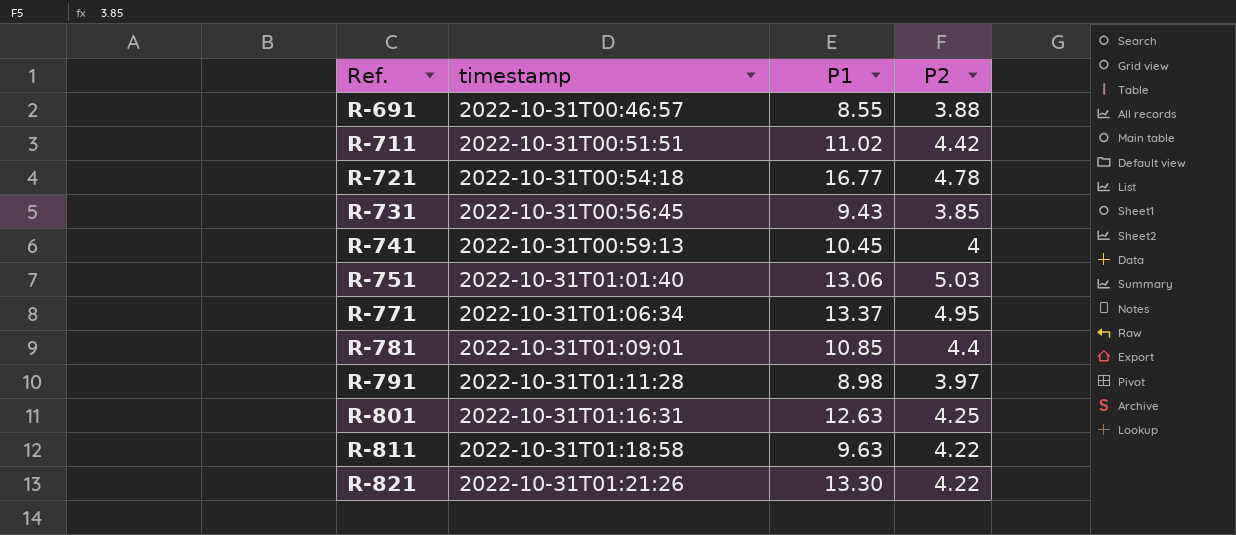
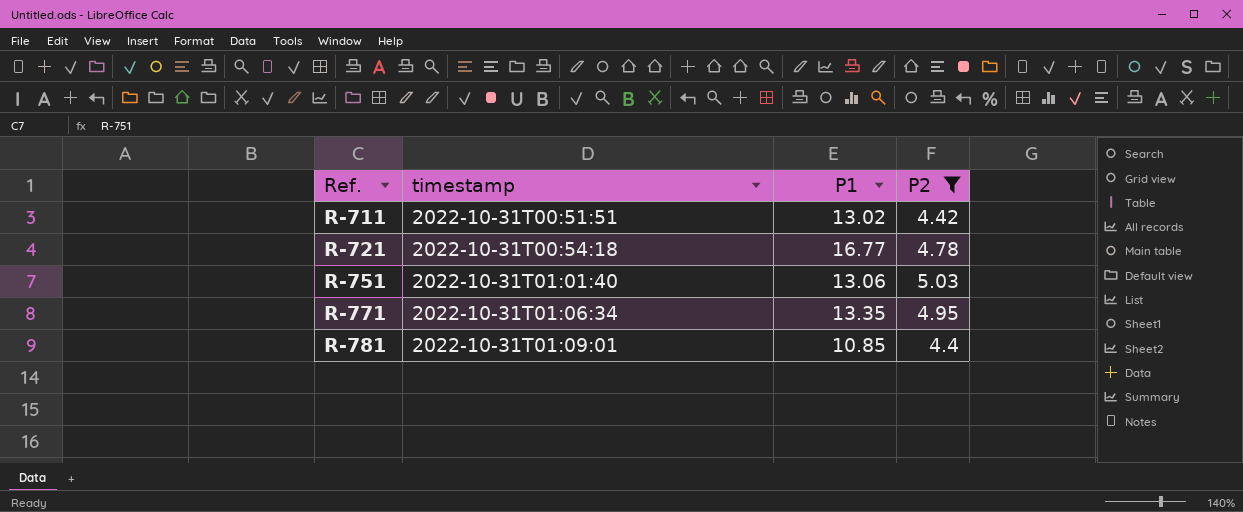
filter: none -> P2 >= 4.4
R-711 | P1: 11.02 -> 13.02
R-771 | P1: 13.37 -> 13.35

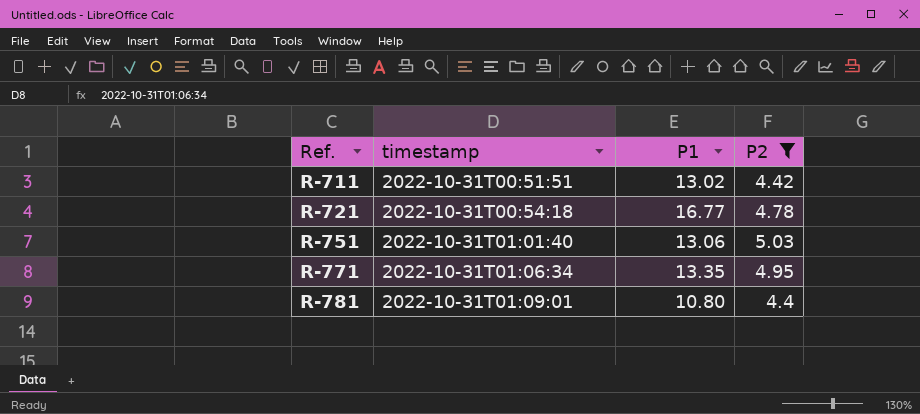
R-781 | P1: 10.85 -> 10.80

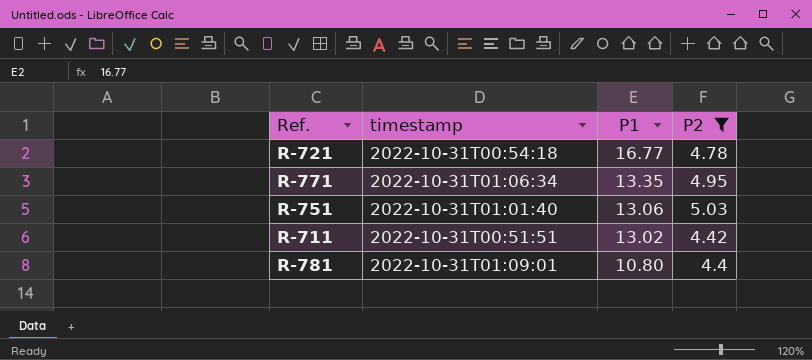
row order: Ref. ascending -> P1 descending

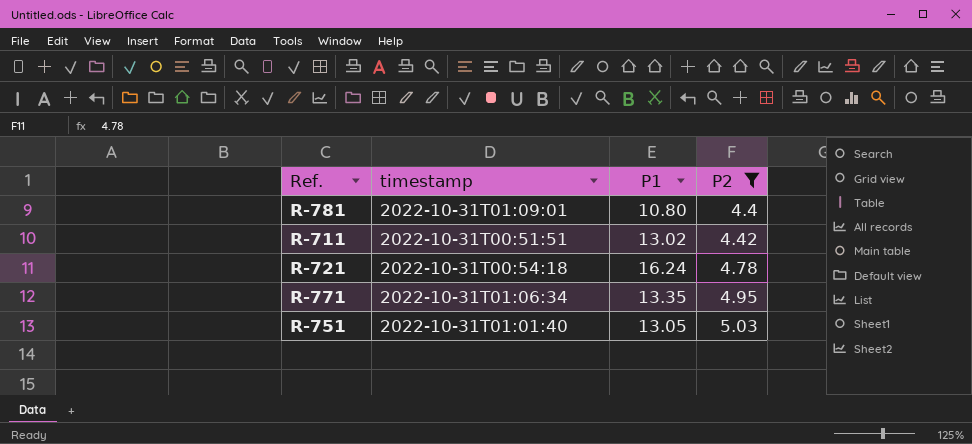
row order: P1 descending -> P2 ascending
R-721 | P1: 16.77 -> 16.24
R-751 | P1: 13.06 -> 13.05

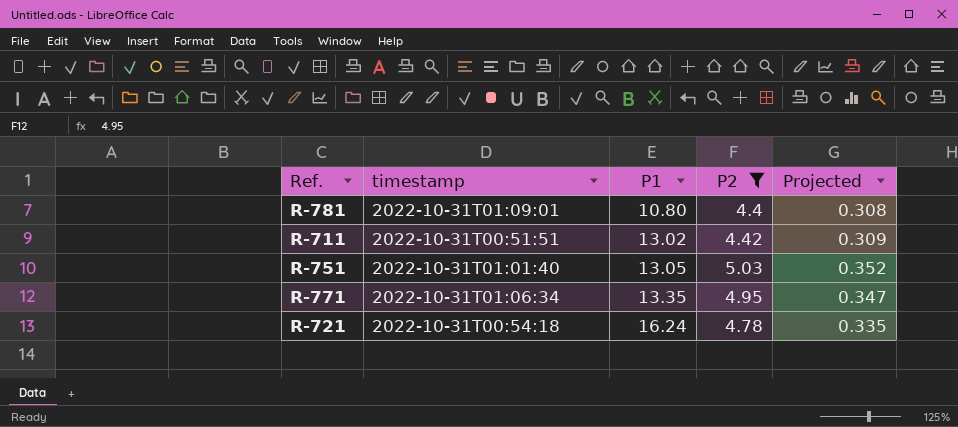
row order: P2 ascending -> P1 ascending
column Projected | formula: none -> [P2] * 0.07

